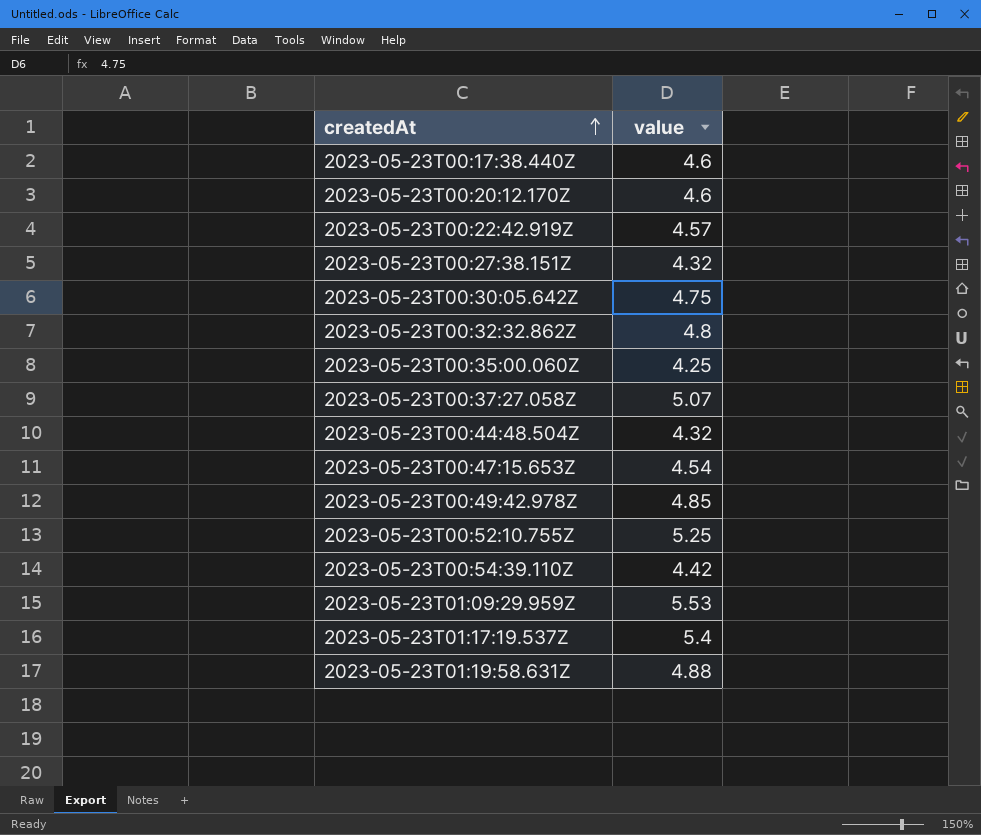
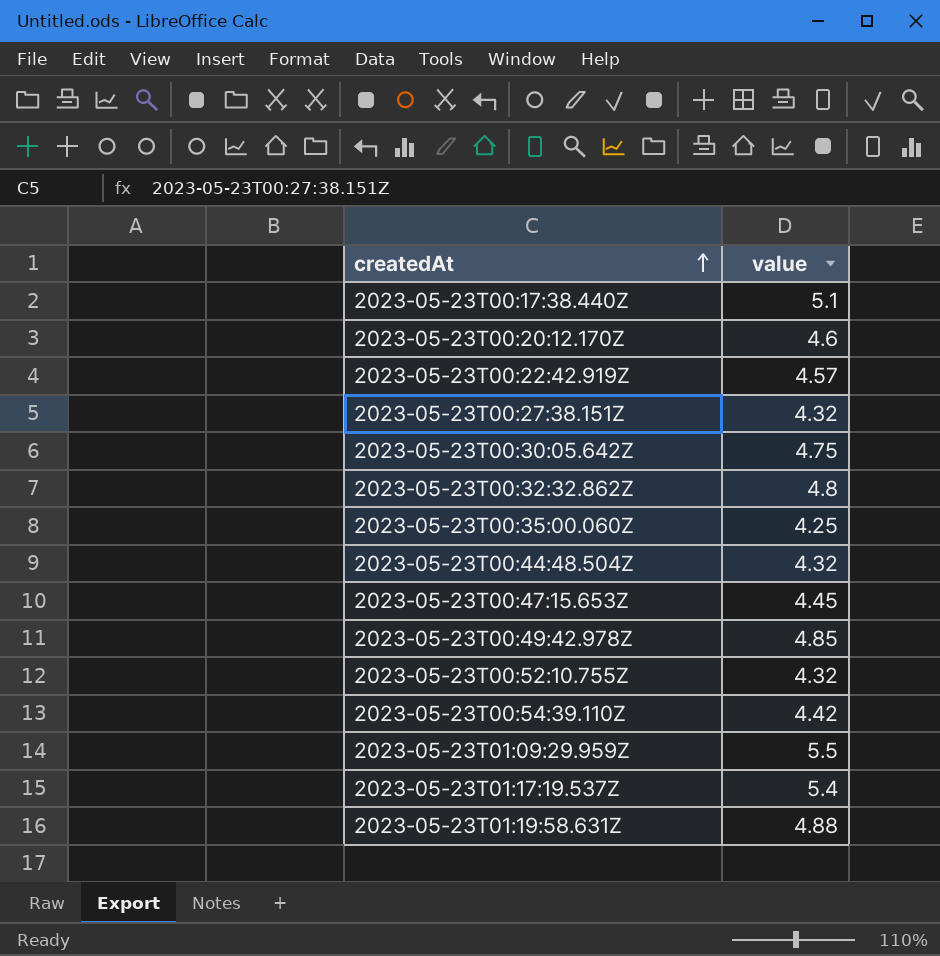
row 2023-05-23T00:37:27.058Z: 5.07 -> none
2023-05-23T00:17:38.440Z | value: 4.6 -> 5.1
2023-05-23T00:47:15.653Z | value: 4.54 -> 4.45
2023-05-23T00:52:10.755Z | value: 5.25 -> 4.32
2023-05-23T01:09:29.959Z | value: 5.53 -> 5.5

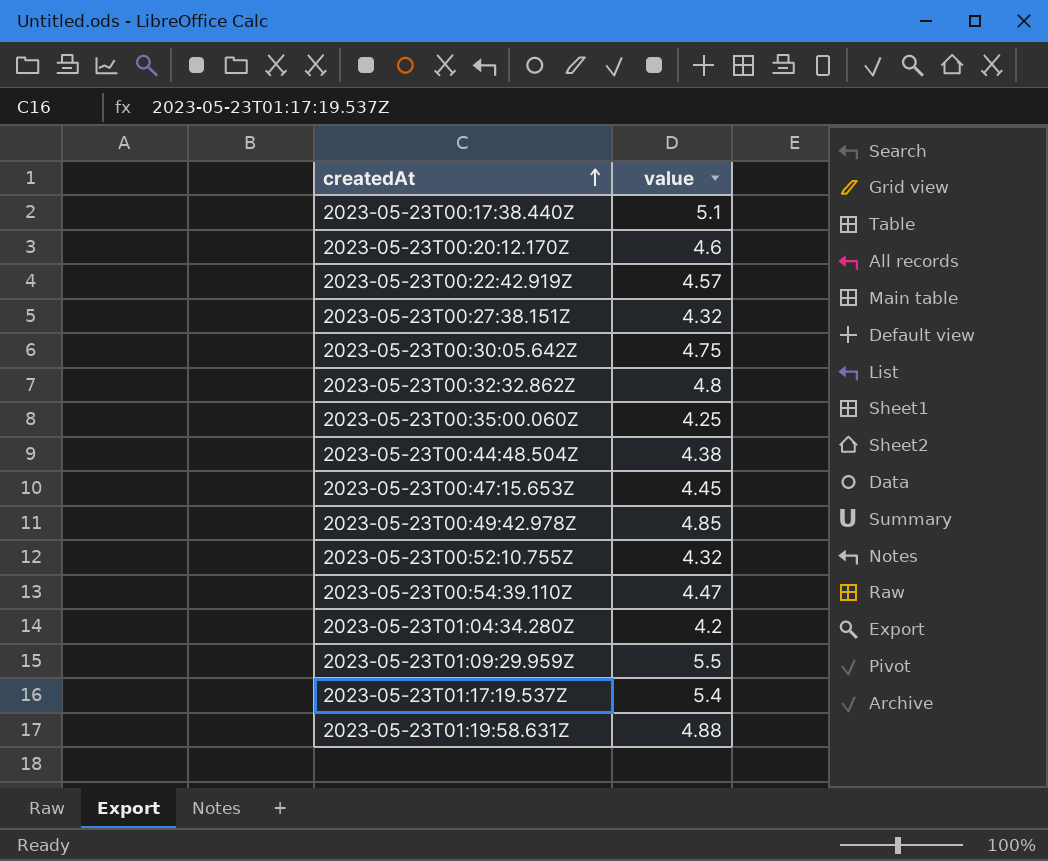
2023-05-23T00:44:48.504Z | value: 4.32 -> 4.38
2023-05-23T00:54:39.110Z | value: 4.42 -> 4.47
row 2023-05-23T01:04:34.280Z: none -> 4.2

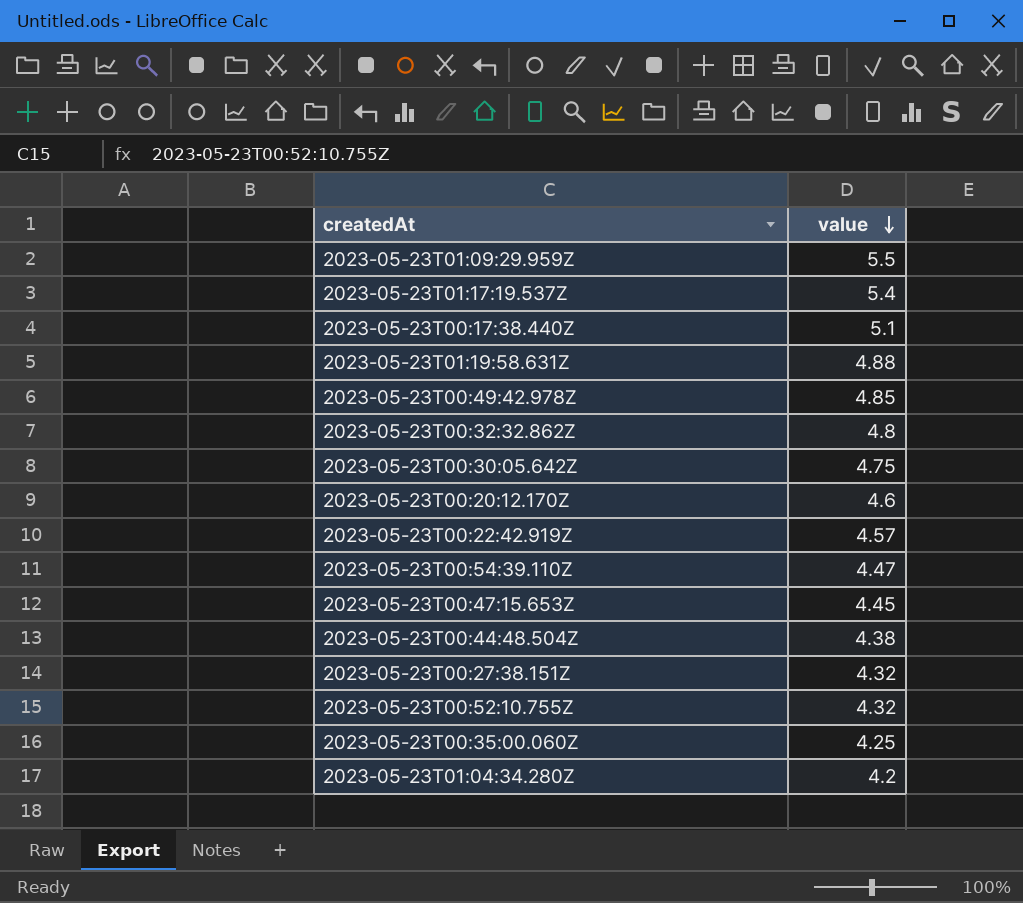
row order: createdAt ascending -> value descending

